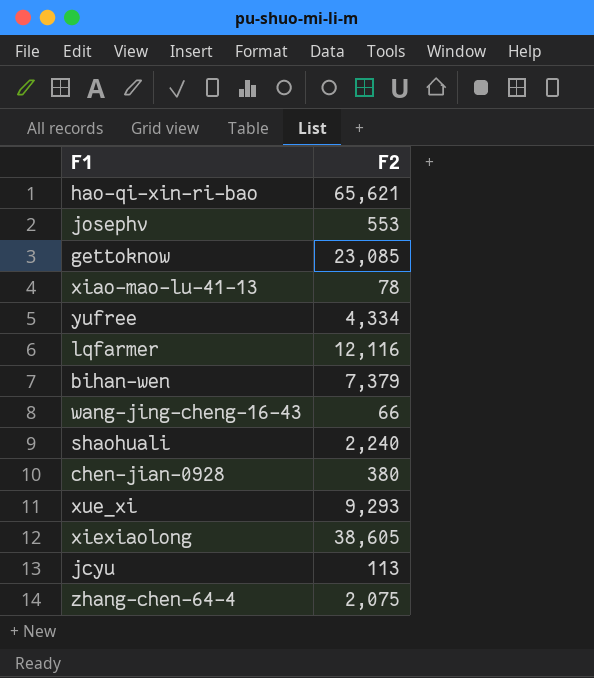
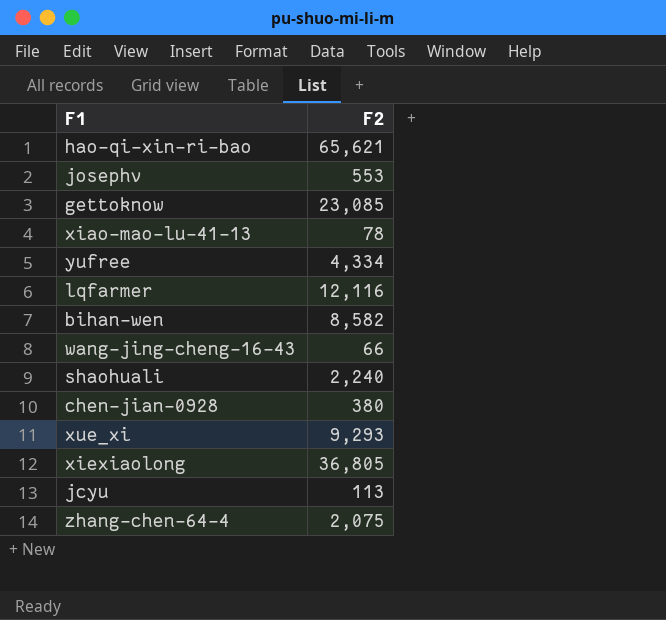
bihan-wen | F2: 7,379 -> 8,582
xiexiaolong | F2: 38,605 -> 36,805

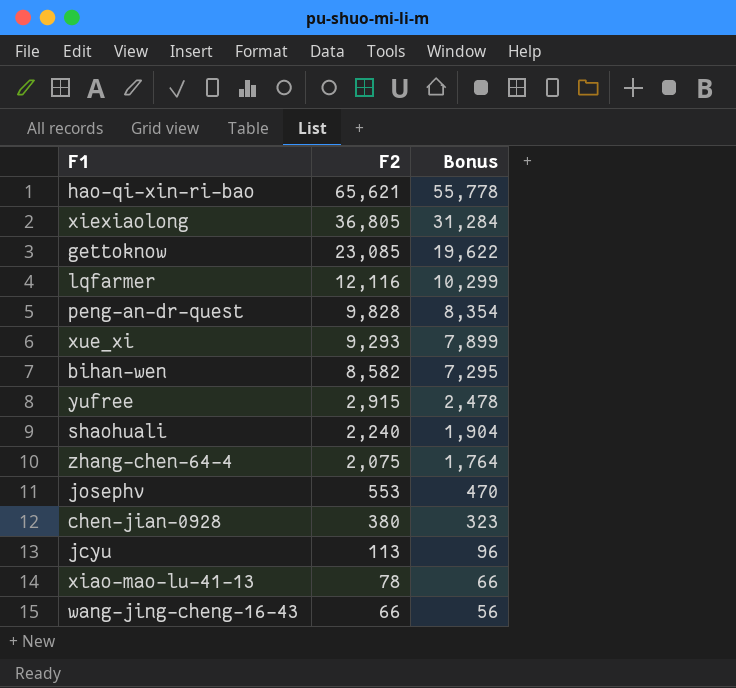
row order: none -> F2 descending
column Bonus | formula: none -> [F2] * 0.85
row peng-an-dr-quest: none -> 9,828 | 8,354
yufree | F2: 4,334 -> 2,915

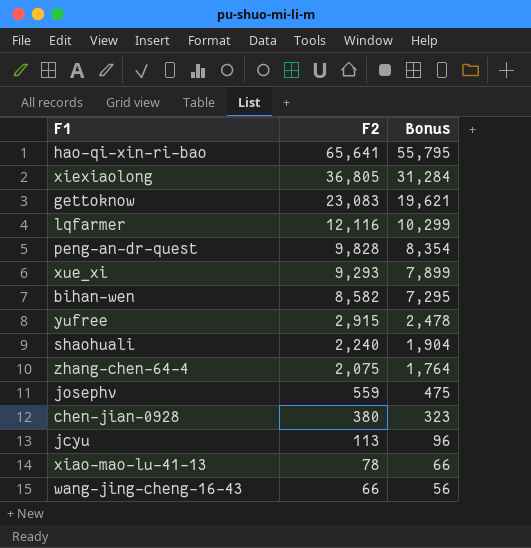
hao-qi-xin-ri-bao | F2: 65,621 -> 65,641
hao-qi-xin-ri-bao | Bonus: 55,778 -> 55,795
gettoknow | F2: 23,085 -> 23,083
gettoknow | Bonus: 19,622 -> 19,621
josephv | F2: 553 -> 559
josephv | Bonus: 470 -> 475

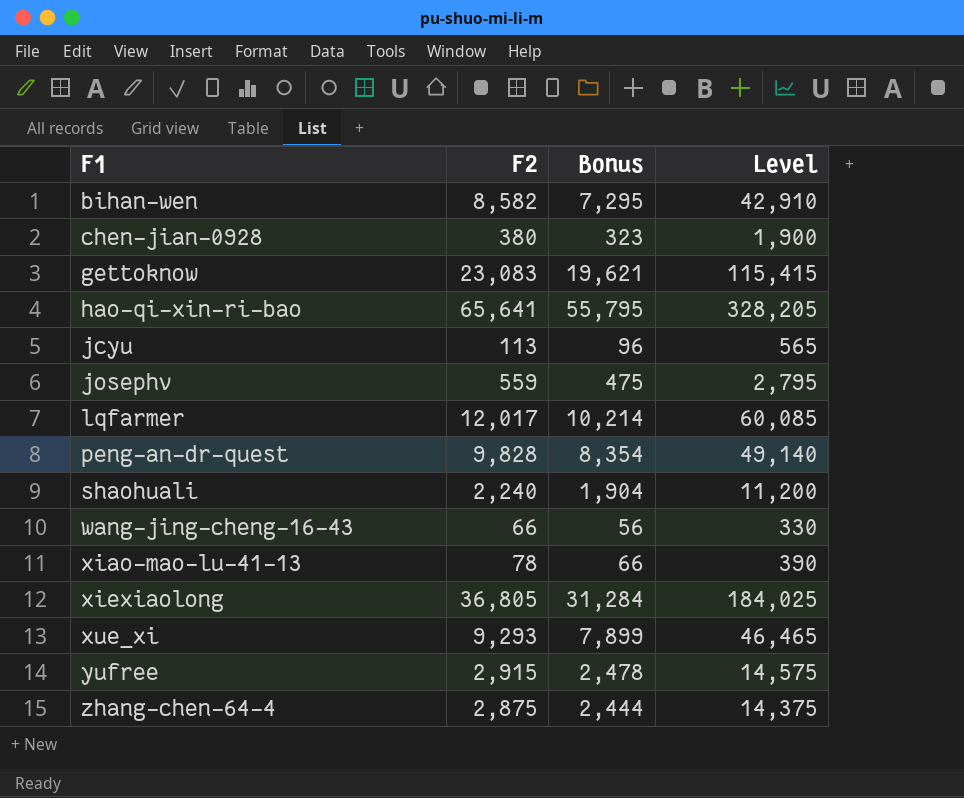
row order: F2 descending -> F1 ascending
column Level | formula: none -> [F2] * 5
lqfarmer | F2: 12,116 -> 12,017
lqfarmer | Bonus: 10,299 -> 10,214
zhang-chen-64-4 | F2: 2,075 -> 2,875
zhang-chen-64-4 | Bonus: 1,764 -> 2,444

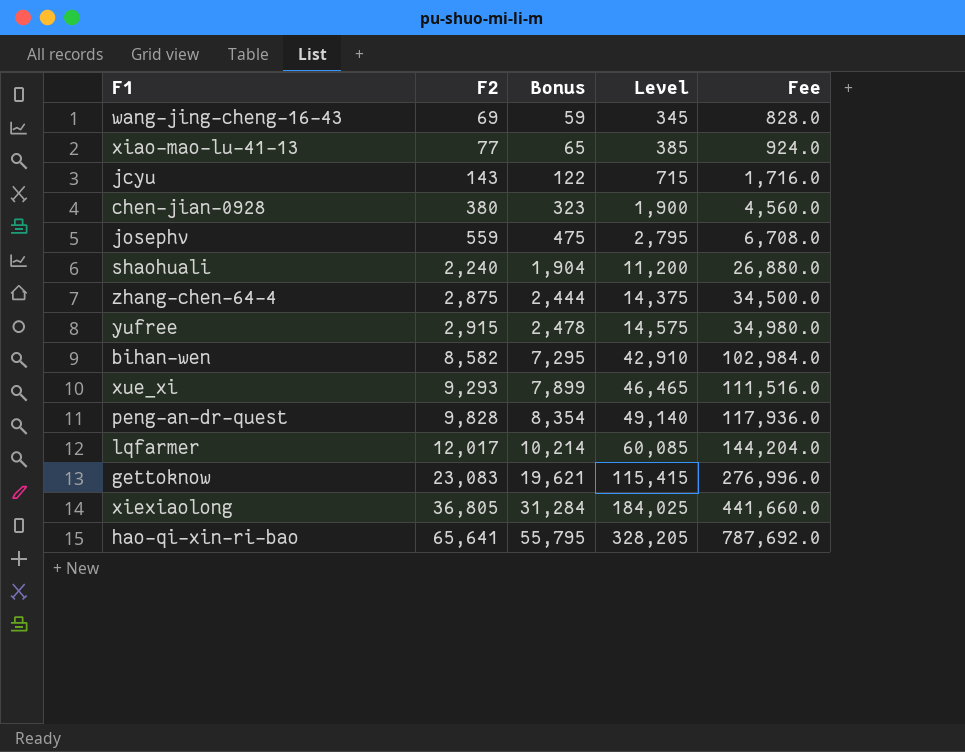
row order: F1 ascending -> F2 ascending
column Fee | formula: none -> [F2] * 12
wang-jing-cheng-16-43 | F2: 66 -> 69
wang-jing-cheng-16-43 | Bonus: 56 -> 59
wang-jing-cheng-16-43 | Level: 330 -> 345
xiao-mao-lu-41-13 | F2: 78 -> 77
xiao-mao-lu-41-13 | Bonus: 66 -> 65
xiao-mao-lu-41-13 | Level: 390 -> 385
jcyu | F2: 113 -> 143
jcyu | Bonus: 96 -> 122
jcyu | Level: 565 -> 715

